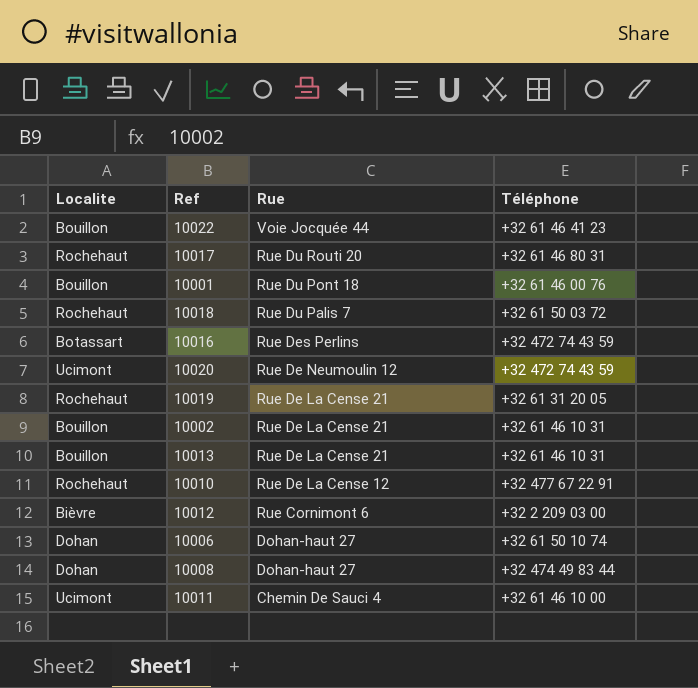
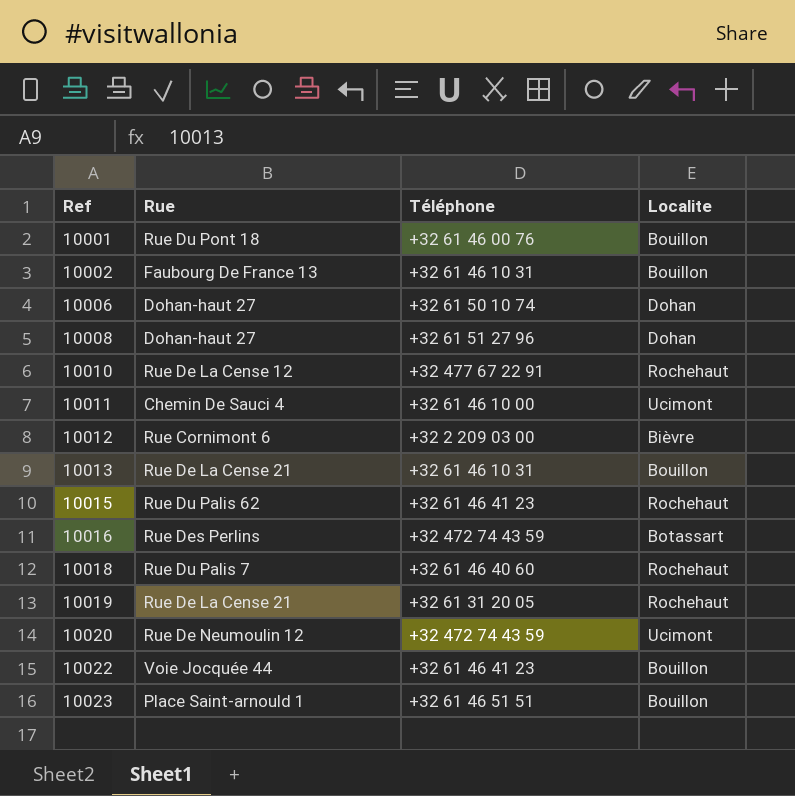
row order: Rue descending -> Ref ascending
column Localite | position: 1 -> 4
row 10017: Rochehaut | Rue Du Routi 20 | +32 61 46 80 31 -> none
10002 | Rue: Rue De La Cense 21 -> Faubourg De France 13
10008 | Téléphone: +32 474 49 83 44 -> +32 61 51 27 96
row 10015: none -> Rue Du Palis 62 | +32 61 46 41 23 | Rochehaut
10018 | Téléphone: +32 61 50 03 72 -> +32 61 46 40 60
row 10023: none -> Place Saint-arnould 1 | +32 61 46 51 51 | Bouillon

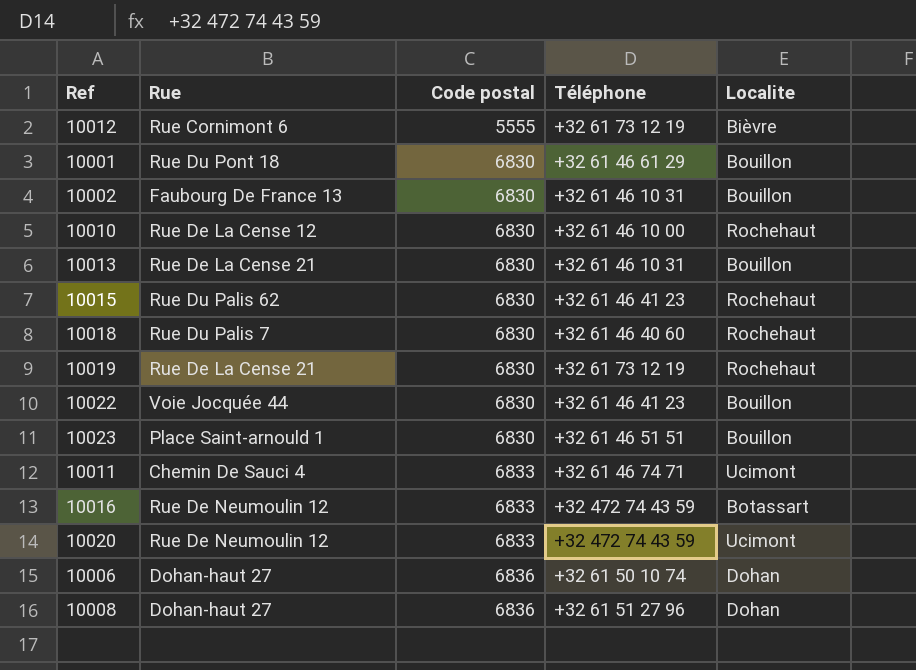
row order: Ref ascending -> Code postal ascending
column Code postal | position: none -> 3
10012 | Téléphone: +32 2 209 03 00 -> +32 61 73 12 19
10001 | Téléphone: +32 61 46 00 76 -> +32 61 46 61 29
10010 | Téléphone: +32 477 67 22 91 -> +32 61 46 10 00
10019 | Téléphone: +32 61 31 20 05 -> +32 61 73 12 19
10011 | Téléphone: +32 61 46 10 00 -> +32 61 46 74 71
10016 | Rue: Rue Des Perlins -> Rue De Neumoulin 12

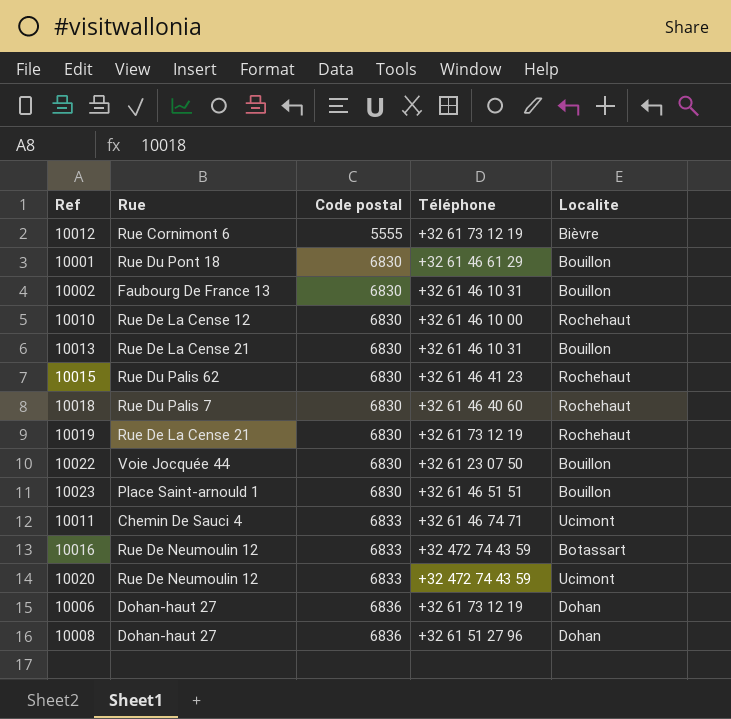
10022 | Téléphone: +32 61 46 41 23 -> +32 61 23 07 50
10006 | Téléphone: +32 61 50 10 74 -> +32 61 73 12 19

